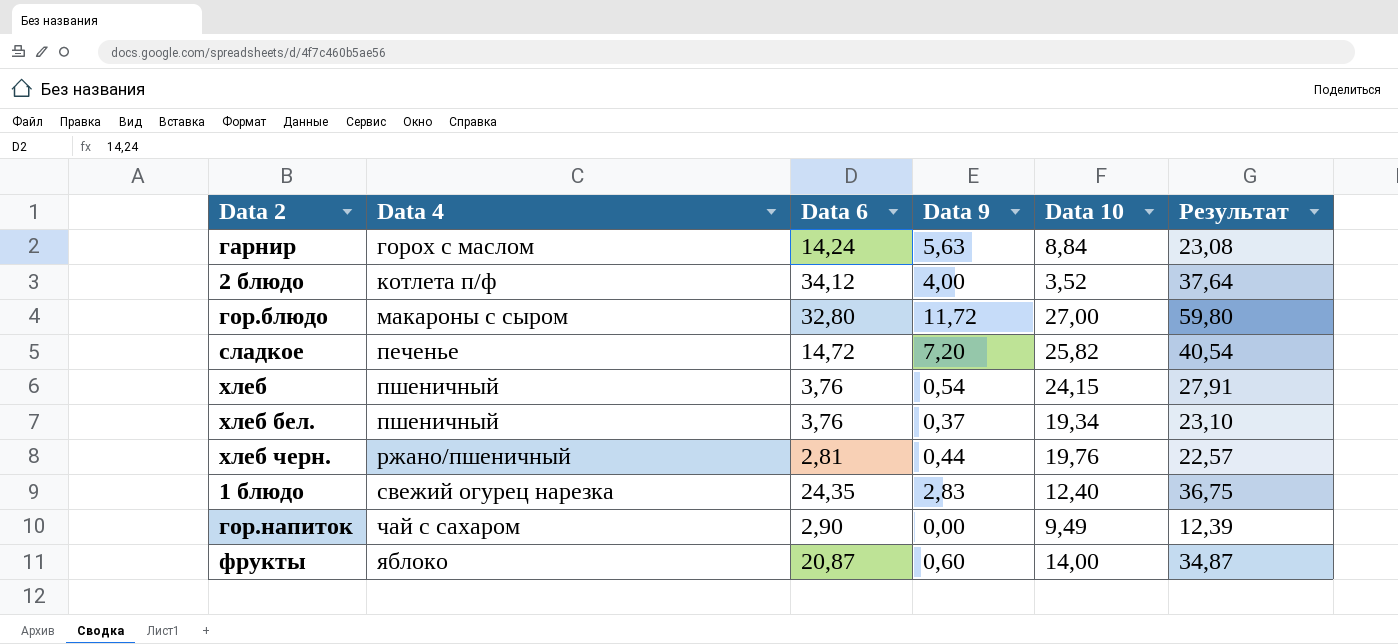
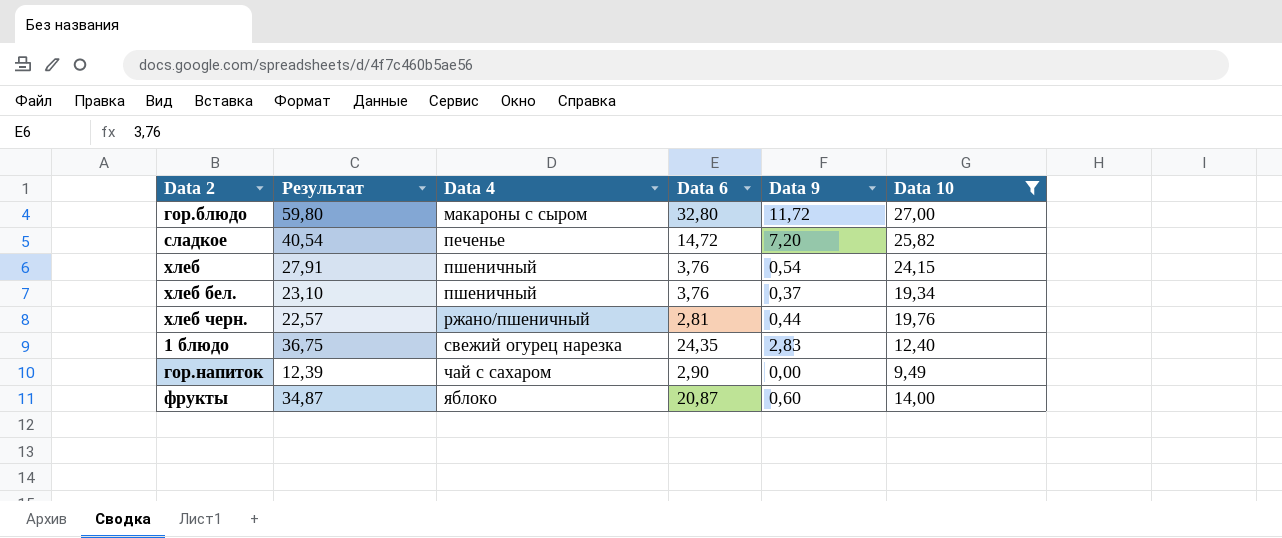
filter: none -> Data 10 >= 9,49
column Результат | position: 6 -> 2

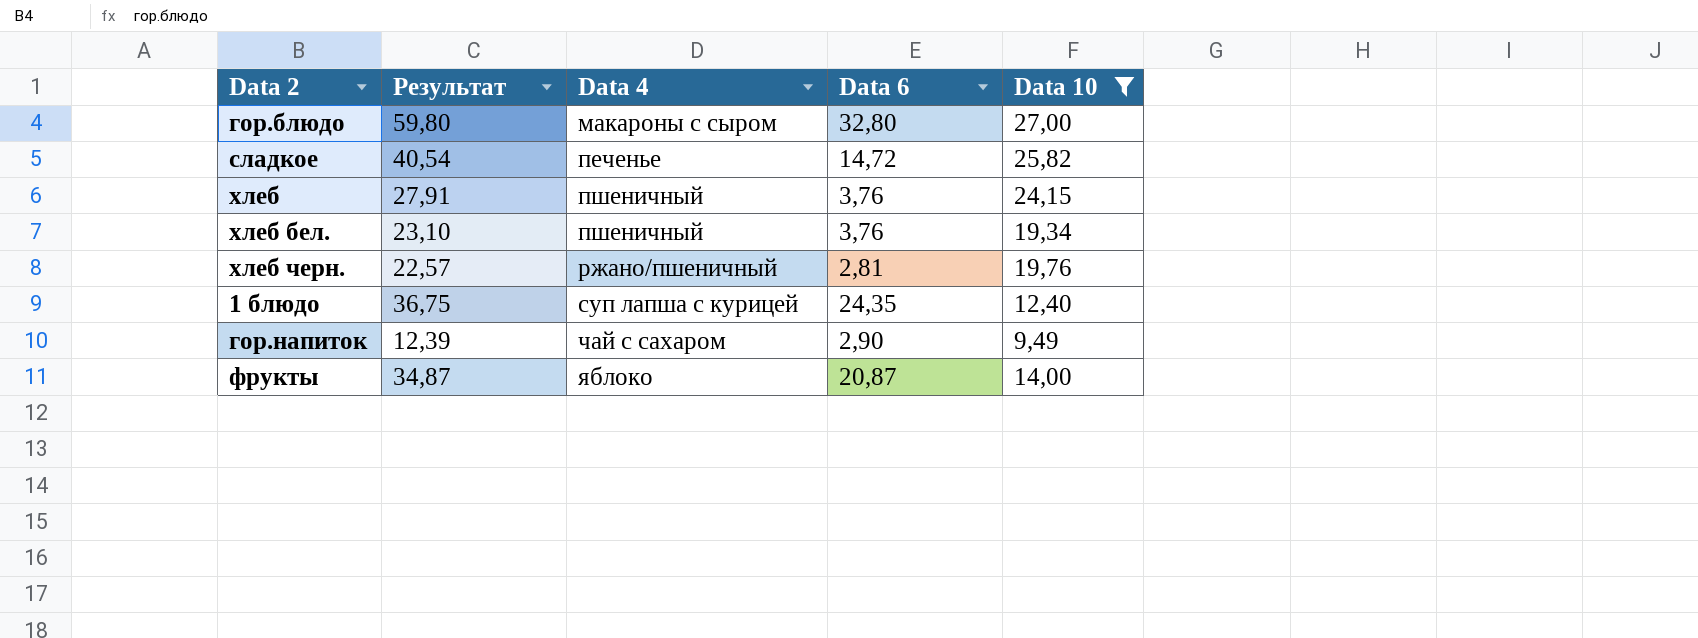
column Data 9 | position: 5 -> none
1 блюдо | Data 4: свежий огурец нарезка -> суп лапша с курицей

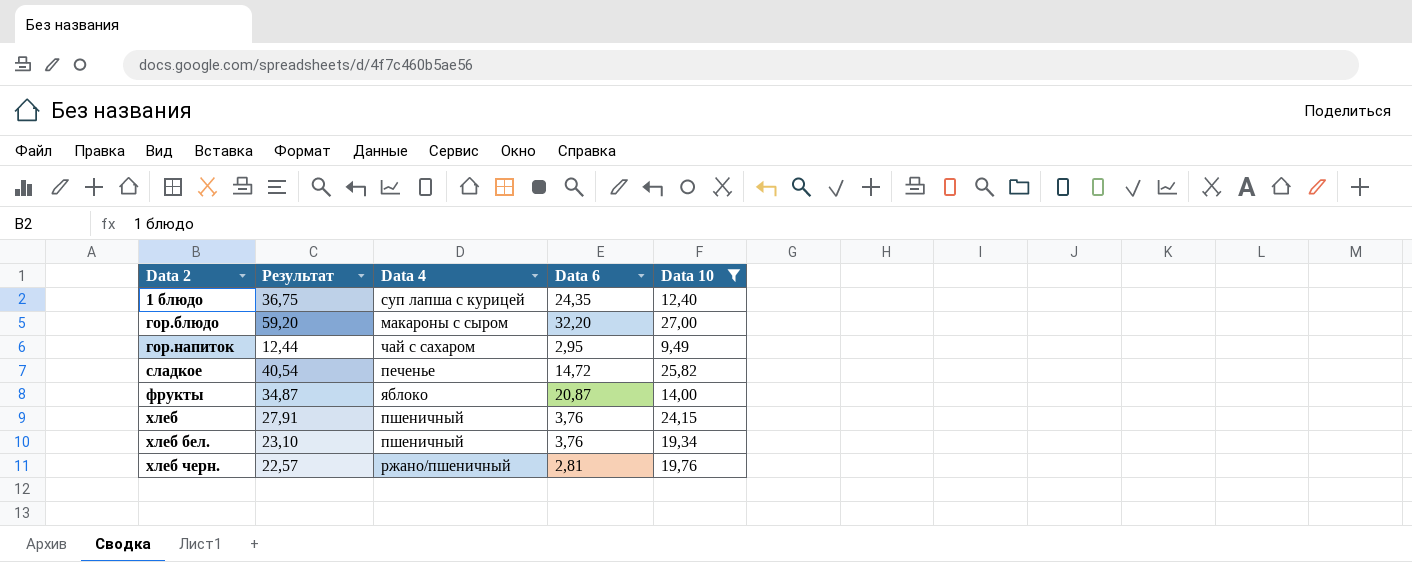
row order: Data 4 ascending -> Data 2 ascending
гор.блюдо | Результат: 59,80 -> 59,20
гор.блюдо | Data 6: 32,80 -> 32,20
гор.напиток | Результат: 12,39 -> 12,44
гор.напиток | Data 6: 2,90 -> 2,95

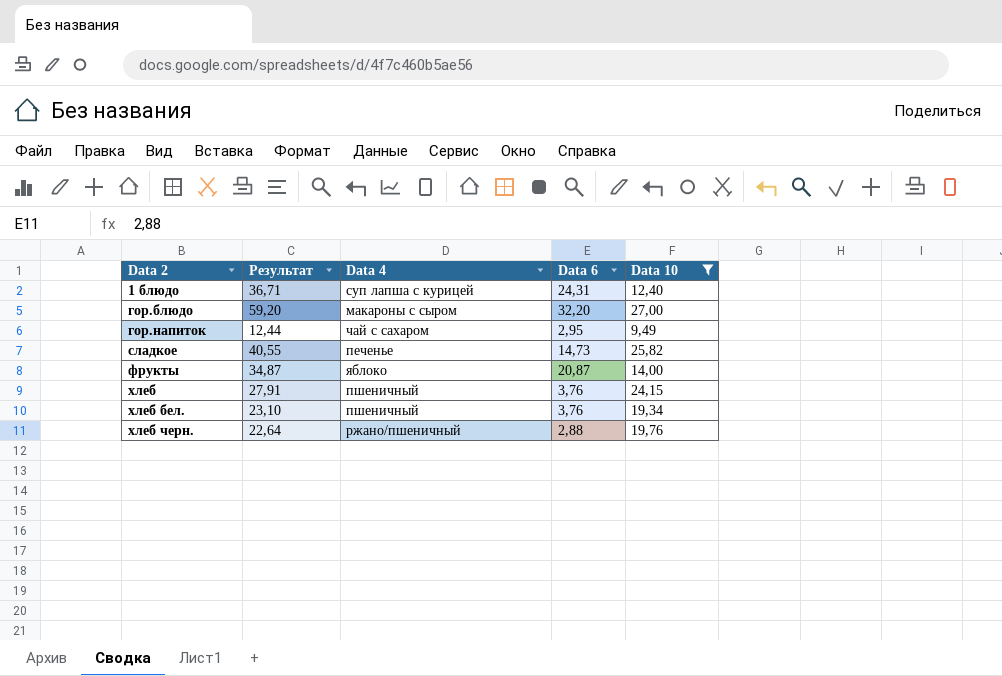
1 блюдо | Результат: 36,75 -> 36,71
1 блюдо | Data 6: 24,35 -> 24,31
сладкое | Результат: 40,54 -> 40,55
сладкое | Data 6: 14,72 -> 14,73
хлеб черн. | Результат: 22,57 -> 22,64
хлеб черн. | Data 6: 2,81 -> 2,88

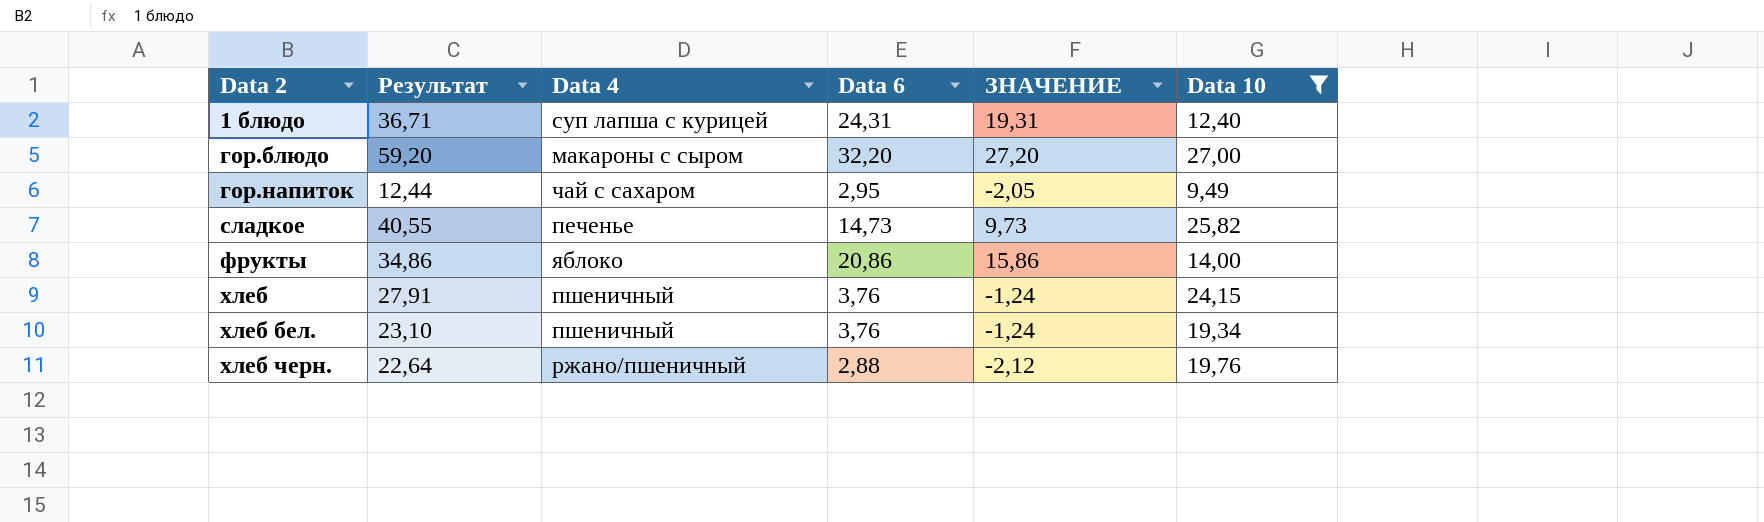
column ЗНАЧЕНИЕ | formula: none -> [Data 6] - 5
фрукты | Результат: 34,87 -> 34,86
фрукты | Data 6: 20,87 -> 20,86

